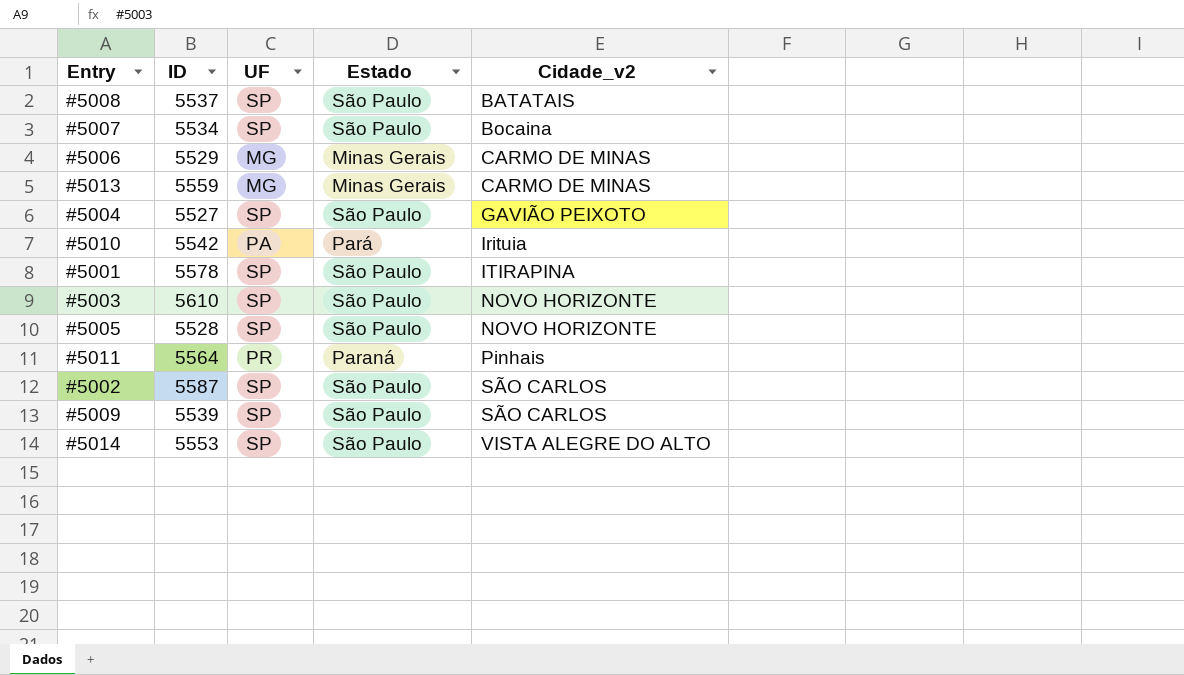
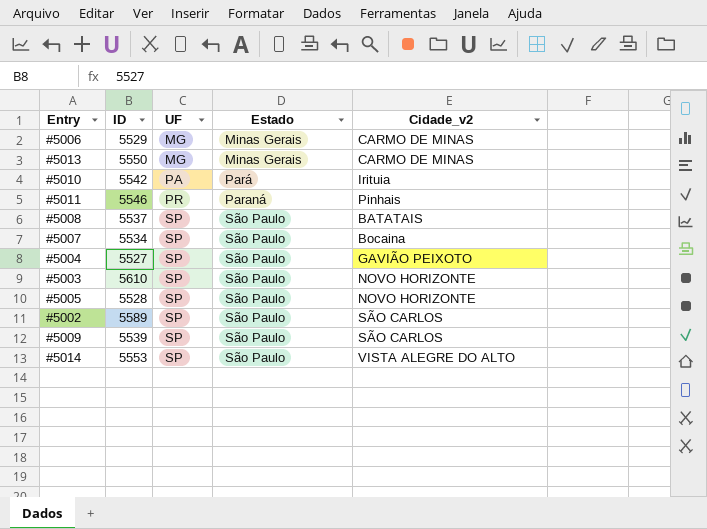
row order: Cidade_v2 ascending -> UF ascending
row #5001: 5578 | SP | São Paulo | ITIRAPINA -> none
#5013 | ID: 5559 -> 5550
#5011 | ID: 5564 -> 5546
#5002 | ID: 5587 -> 5589

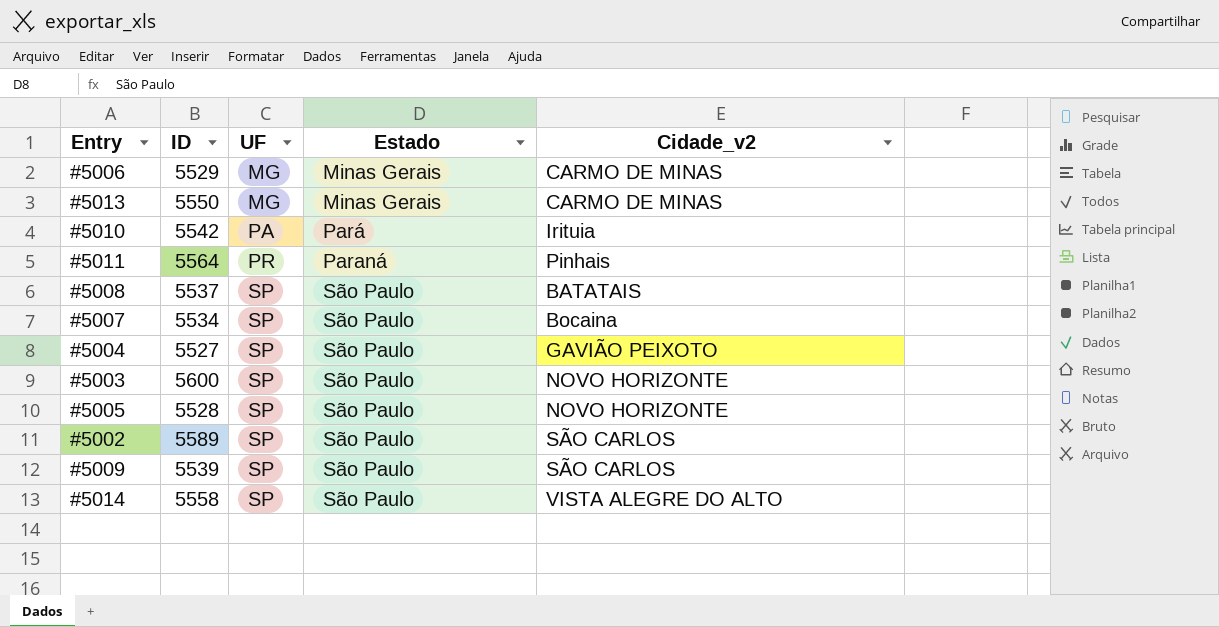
#5011 | ID: 5546 -> 5564
#5003 | ID: 5610 -> 5600
#5014 | ID: 5553 -> 5558

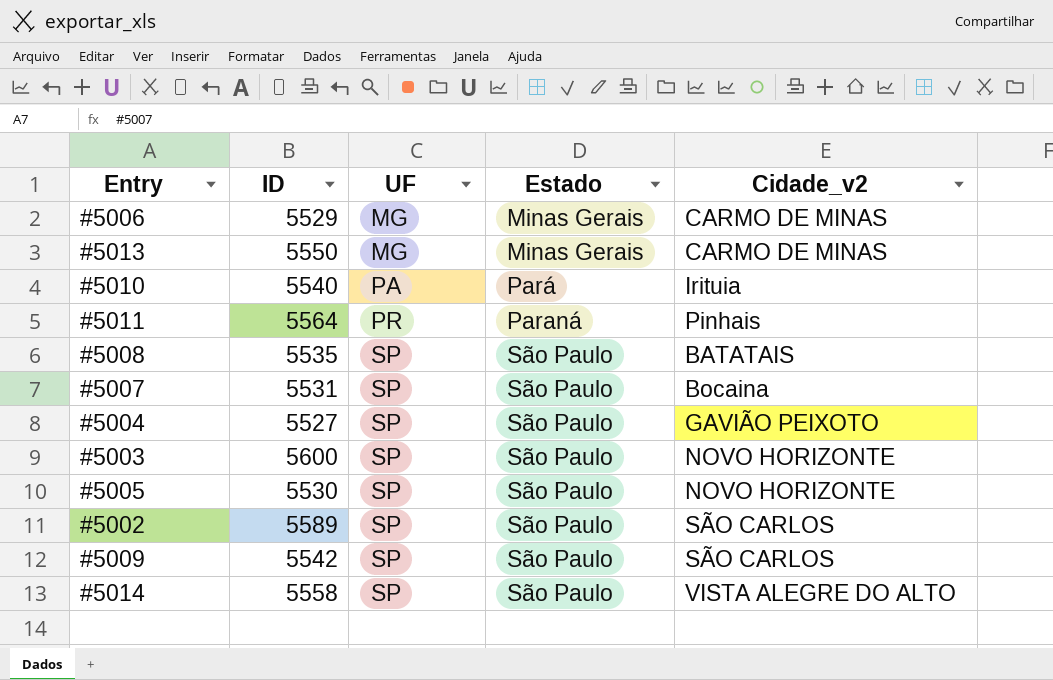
#5010 | ID: 5542 -> 5540
#5008 | ID: 5537 -> 5535
#5007 | ID: 5534 -> 5531
#5005 | ID: 5528 -> 5530
#5009 | ID: 5539 -> 5542

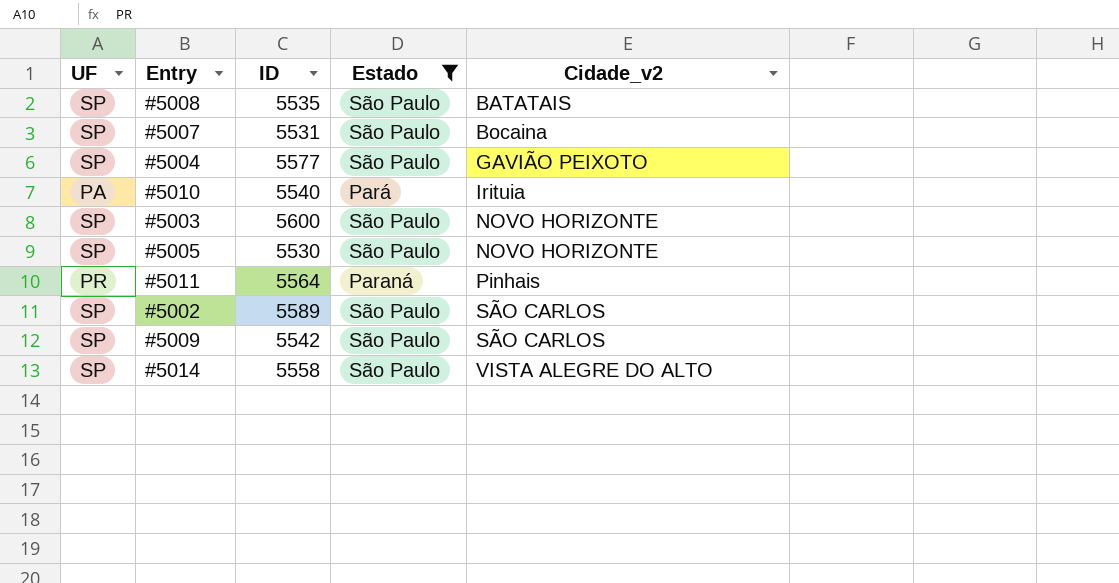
filter: none -> Estado != Minas Gerais
row order: UF ascending -> Cidade_v2 ascending
column UF | position: 3 -> 1
#5004 | ID: 5527 -> 5577

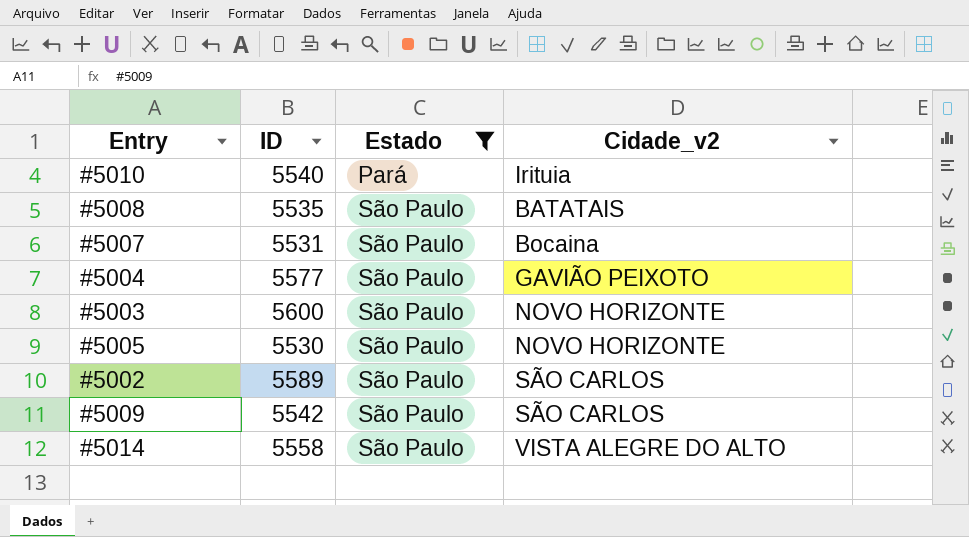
row order: Cidade_v2 ascending -> Estado ascending
column UF | position: 1 -> none
row #5011: PR | 5564 | Paraná | Pinhais -> none

